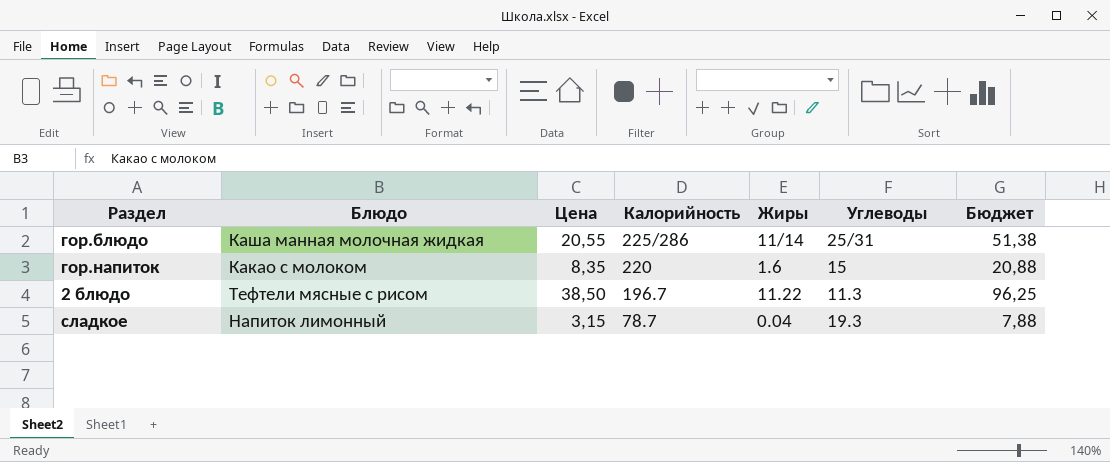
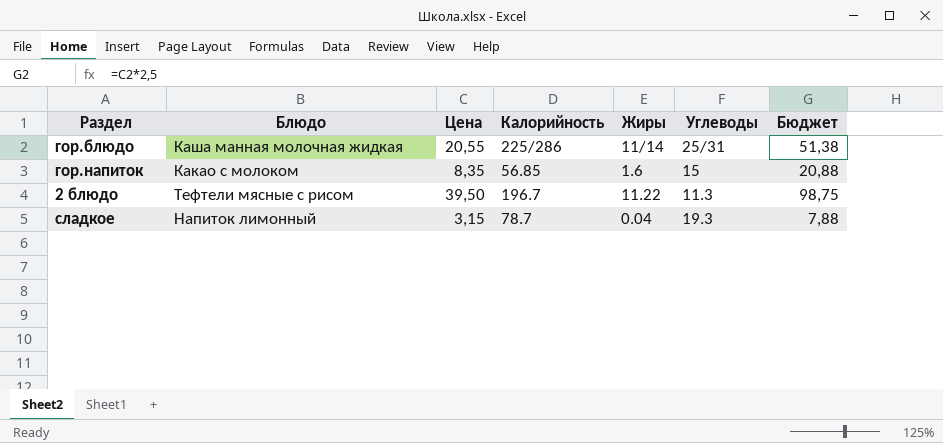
гор.напиток | Калорийность: 220 -> 56.85
2 блюдо | Цена: 38,50 -> 39,50
2 блюдо | Бюджет: 96,25 -> 98,75

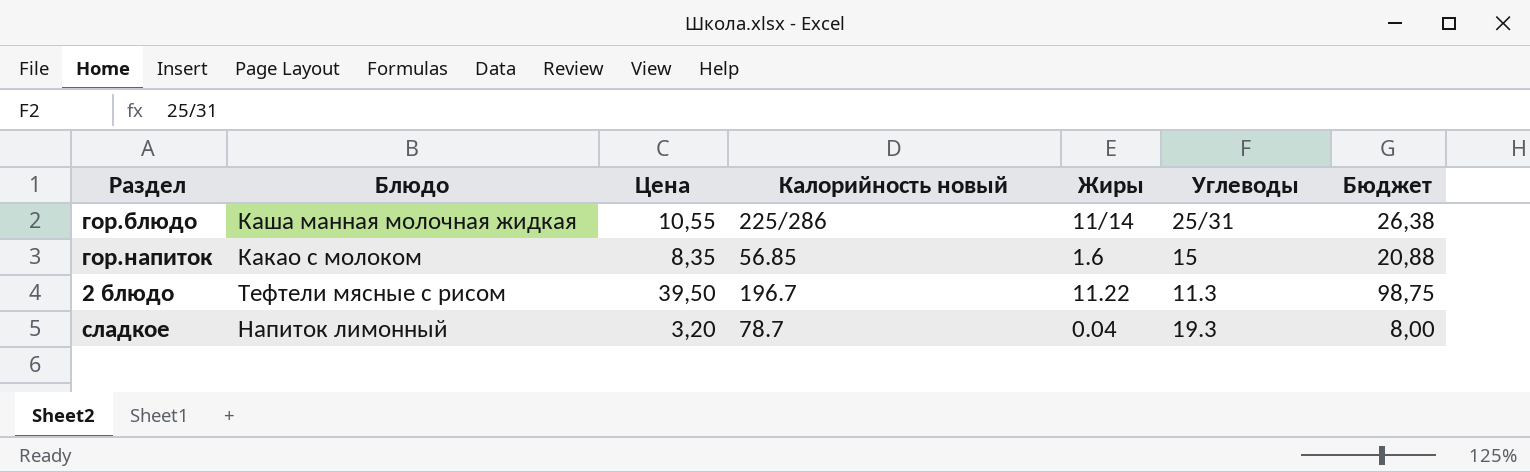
column name: Калорийность -> Калорийность новый
гор.блюдо | Цена: 20,55 -> 10,55
гор.блюдо | Бюджет: 51,38 -> 26,38
сладкое | Цена: 3,15 -> 3,20
сладкое | Бюджет: 7,88 -> 8,00

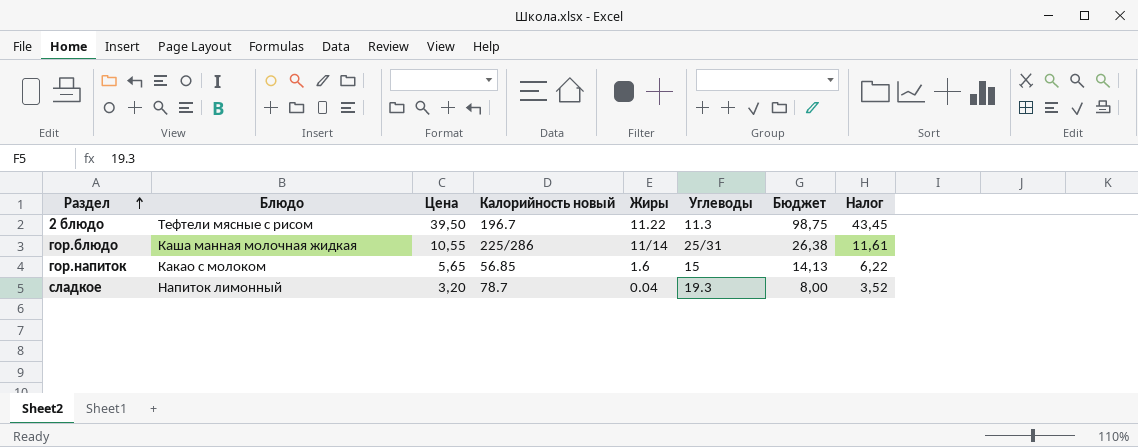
row order: none -> Раздел ascending
column Налог | formula: none -> [Цена] * 1,1
гор.напиток | Цена: 8,35 -> 5,65
гор.напиток | Бюджет: 20,88 -> 14,13

